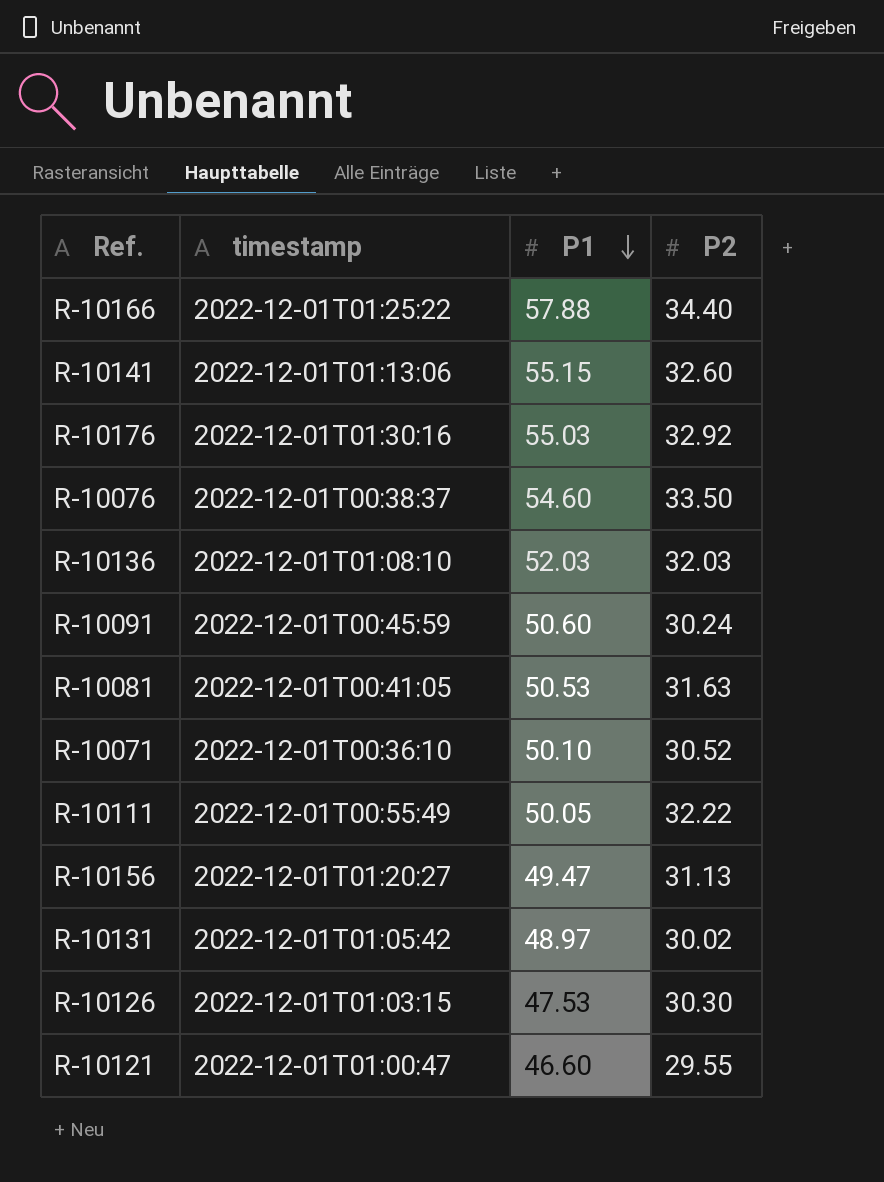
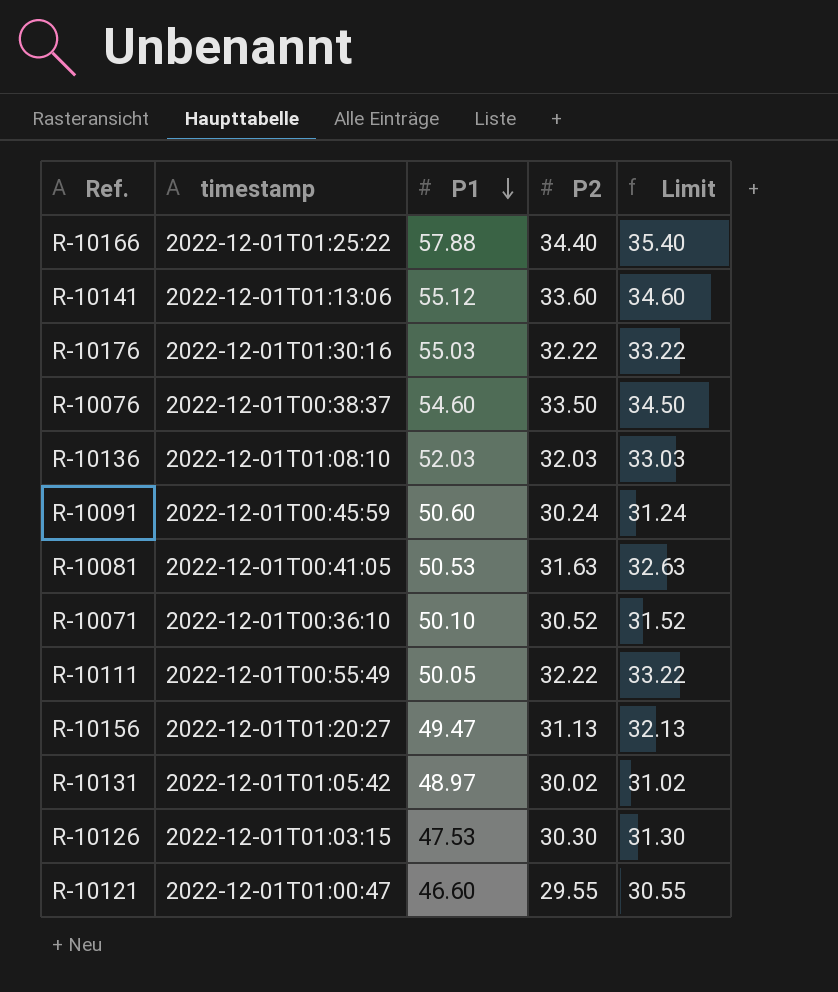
column Limit | formula: none -> [P2] + 1
R-10141 | P1: 55.15 -> 55.12
R-10141 | P2: 32.60 -> 33.60
R-10176 | P2: 32.92 -> 32.22

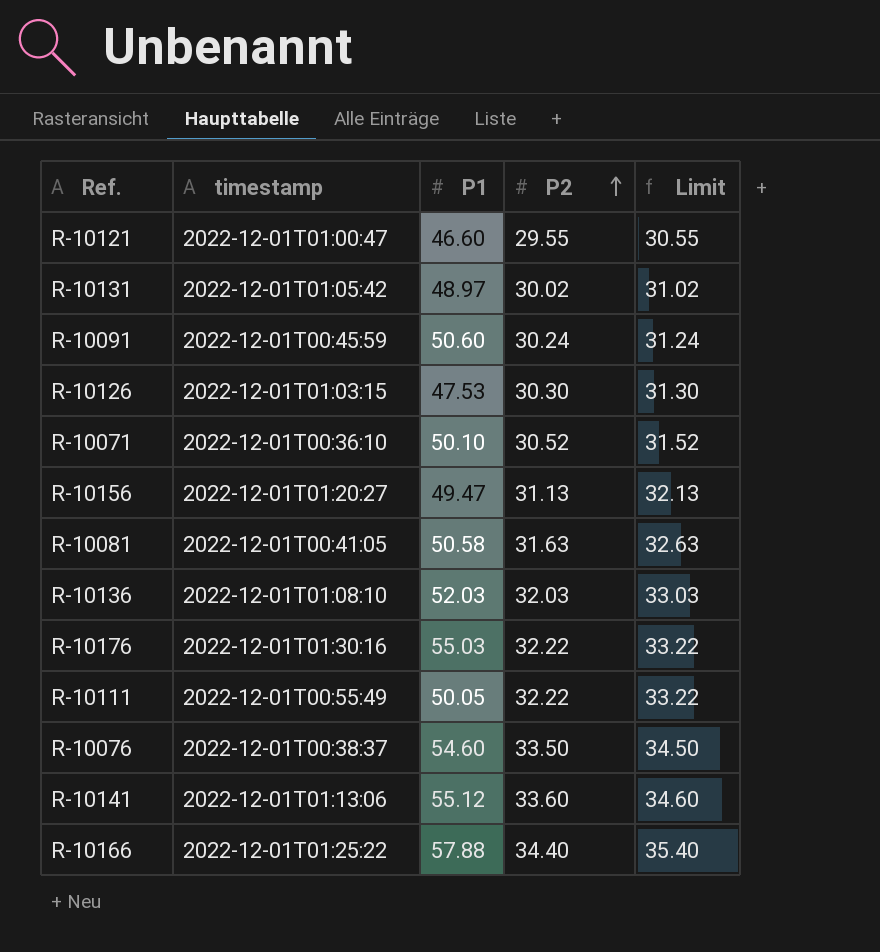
row order: P1 descending -> P2 ascending
R-10081 | P1: 50.53 -> 50.58

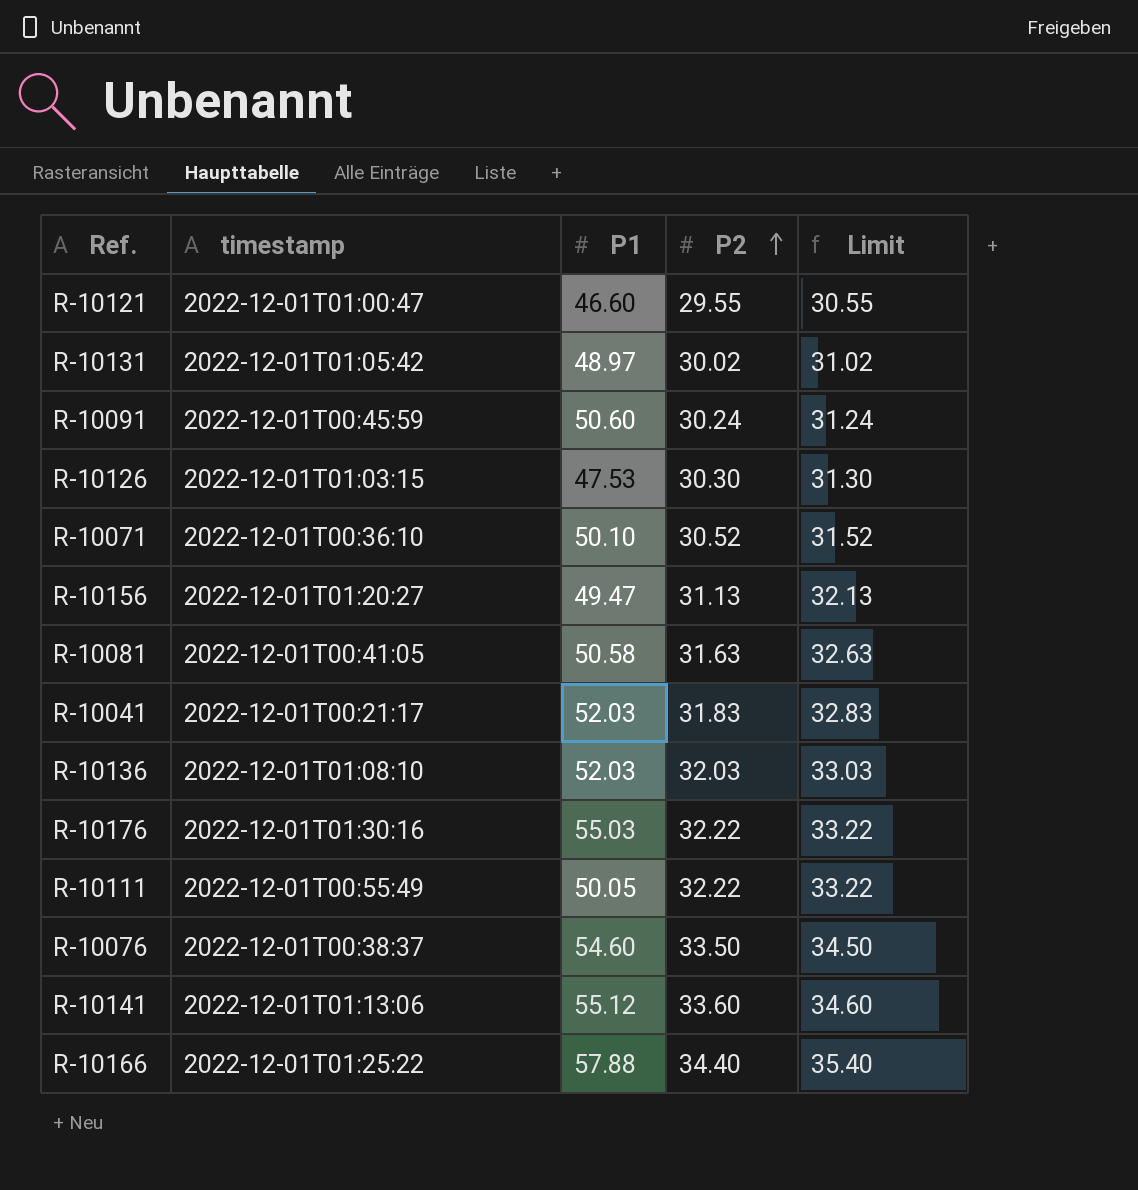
row R-10041: none -> 2022-12-01T00:21:17 | 52.03 | 31.83 | 32.83

